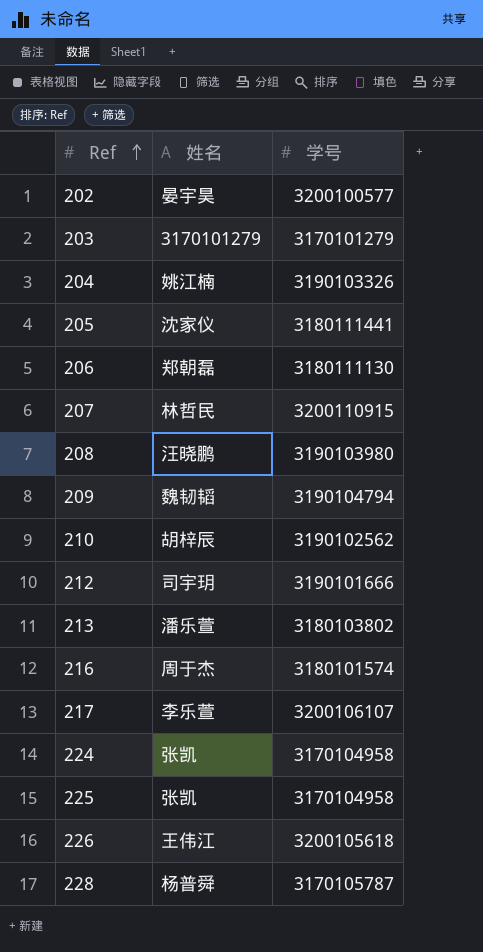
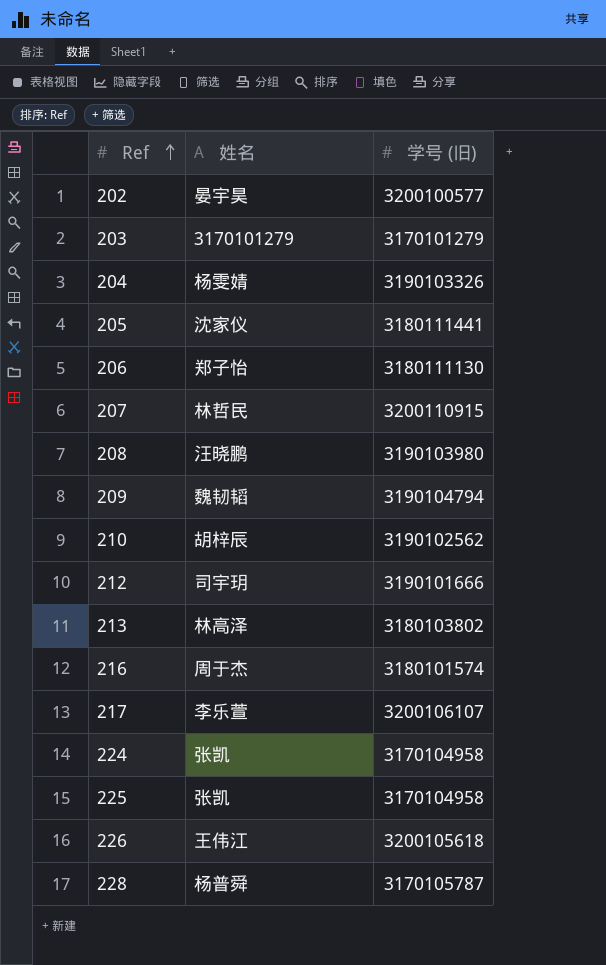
column name: 学号 -> 学号 (旧)
204 | 姓名: 姚江楠 -> 杨雯婧
206 | 姓名: 郑朝磊 -> 郑子怡
213 | 姓名: 潘乐萱 -> 林高泽

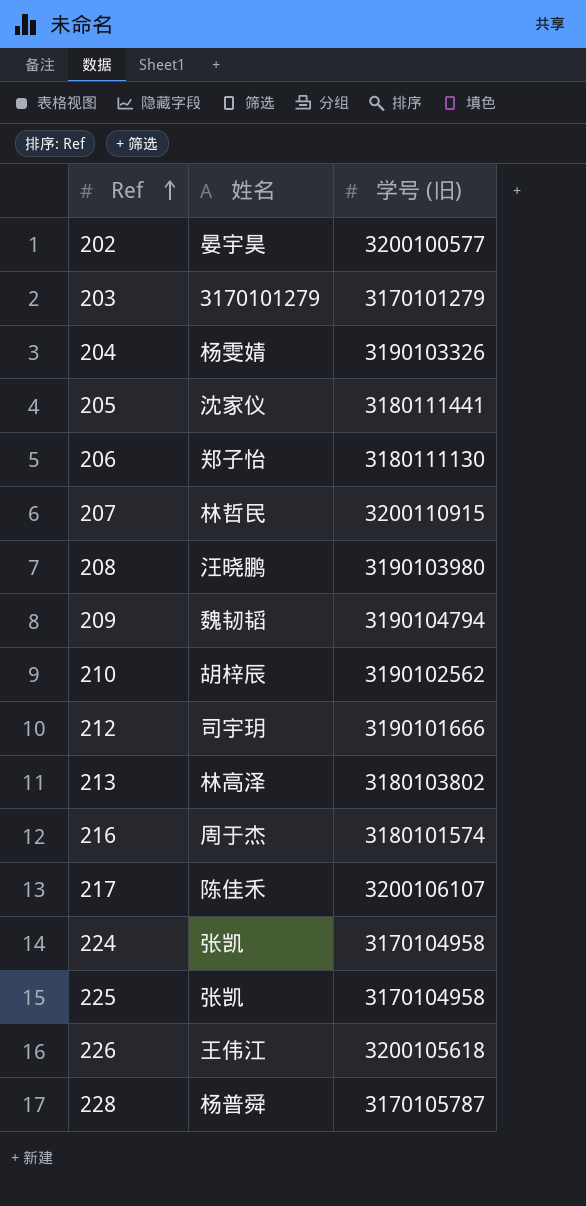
217 | 姓名: 李乐萱 -> 陈佳禾

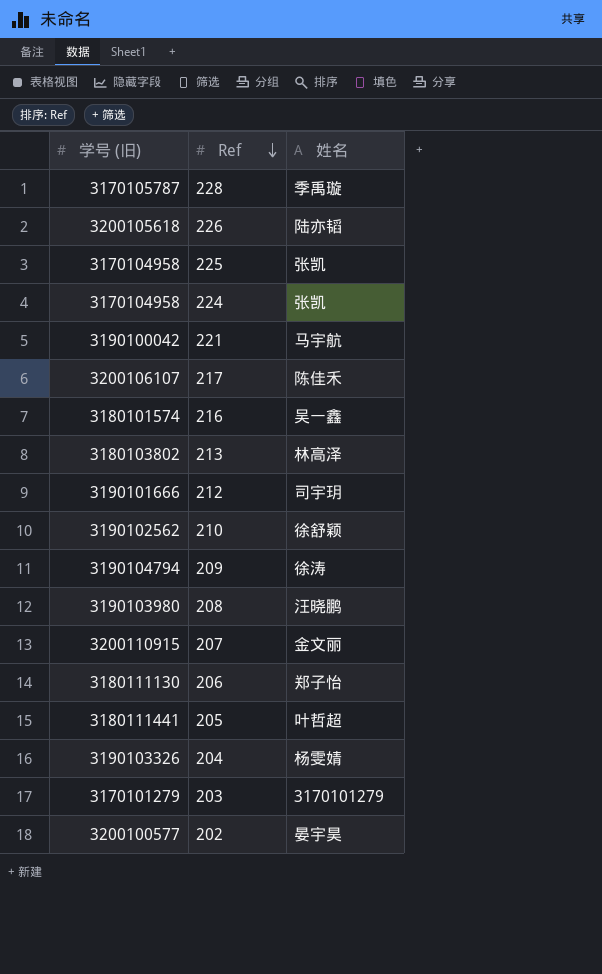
row order: Ref ascending -> Ref descending
column 学号 (旧) | position: 3 -> 1
228 | 姓名: 杨普舜 -> 季禹璇
226 | 姓名: 王伟江 -> 陆亦韬
row 221: none -> 3190100042 | 马宇航
216 | 姓名: 周于杰 -> 吴一鑫
210 | 姓名: 胡梓辰 -> 徐舒颖
209 | 姓名: 魏韧韬 -> 徐涛
207 | 姓名: 林哲民 -> 金文丽
205 | 姓名: 沈家仪 -> 叶哲超

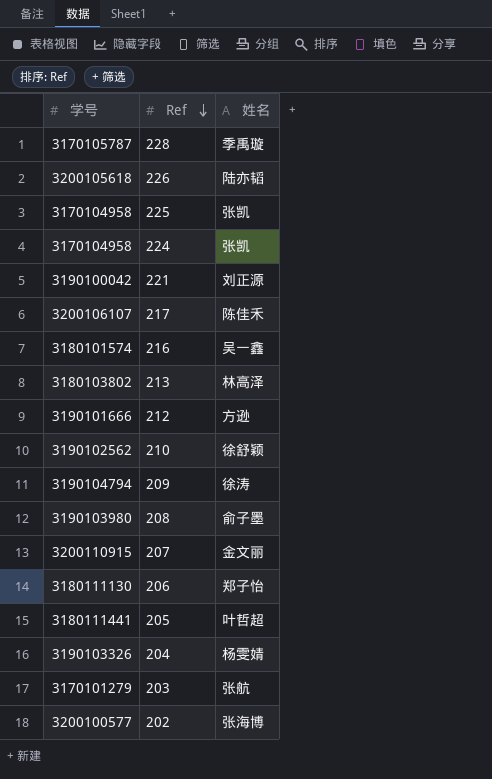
column name: 学号 (旧) -> 学号
221 | 姓名: 马宇航 -> 刘正源
212 | 姓名: 司宇玥 -> 方逊
208 | 姓名: 汪晓鹏 -> 俞子墨
203 | 姓名: 3170101279 -> 张航
202 | 姓名: 晏宇昊 -> 张海博

